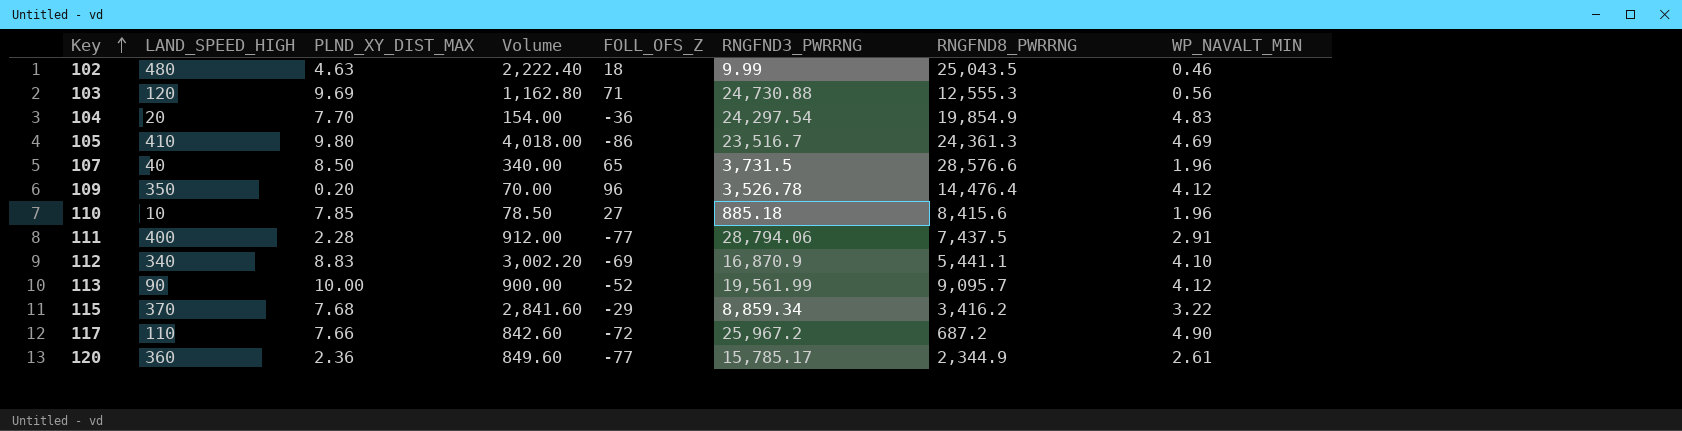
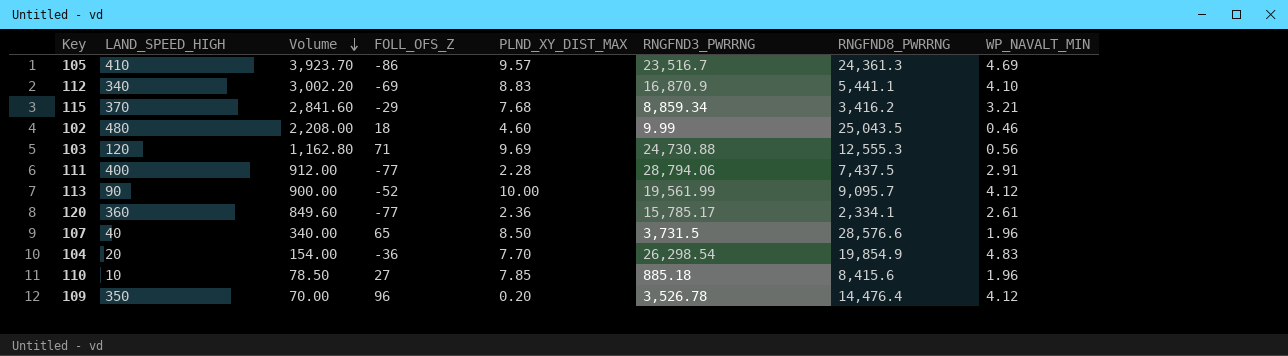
row order: Key ascending -> Volume descending
column PLND_XY_DIST_MAX | position: 3 -> 5
row 117: 110 | 7.66 | 842.60 | -72 | 25,967.2 | 687.2 | 4.90 -> none
105 | Volume: 4,018.00 -> 3,923.70
105 | PLND_XY_DIST_MAX: 9.80 -> 9.57
115 | WP_NAVALT_MIN: 3.22 -> 3.21
102 | Volume: 2,222.40 -> 2,208.00
102 | PLND_XY_DIST_MAX: 4.63 -> 4.60
120 | RNGFND8_PWRRNG: 2,344.9 -> 2,334.1
104 | RNGFND3_PWRRNG: 24,297.54 -> 26,298.54

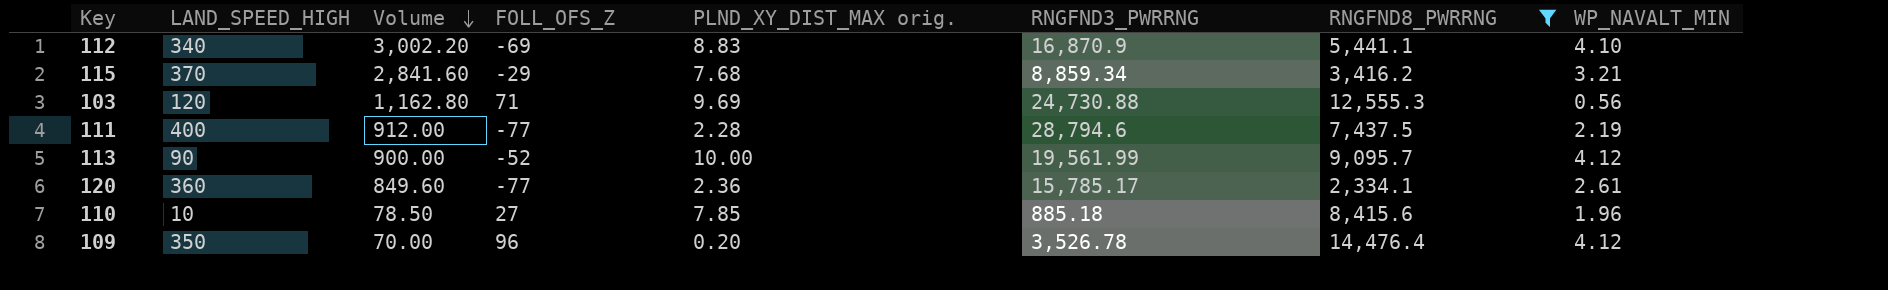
filter: none -> RNGFND8_PWRRNG <= 14,476.4
column name: PLND_XY_DIST_MAX -> PLND_XY_DIST_MAX orig.
111 | RNGFND3_PWRRNG: 28,794.06 -> 28,794.6
111 | WP_NAVALT_MIN: 2.91 -> 2.19

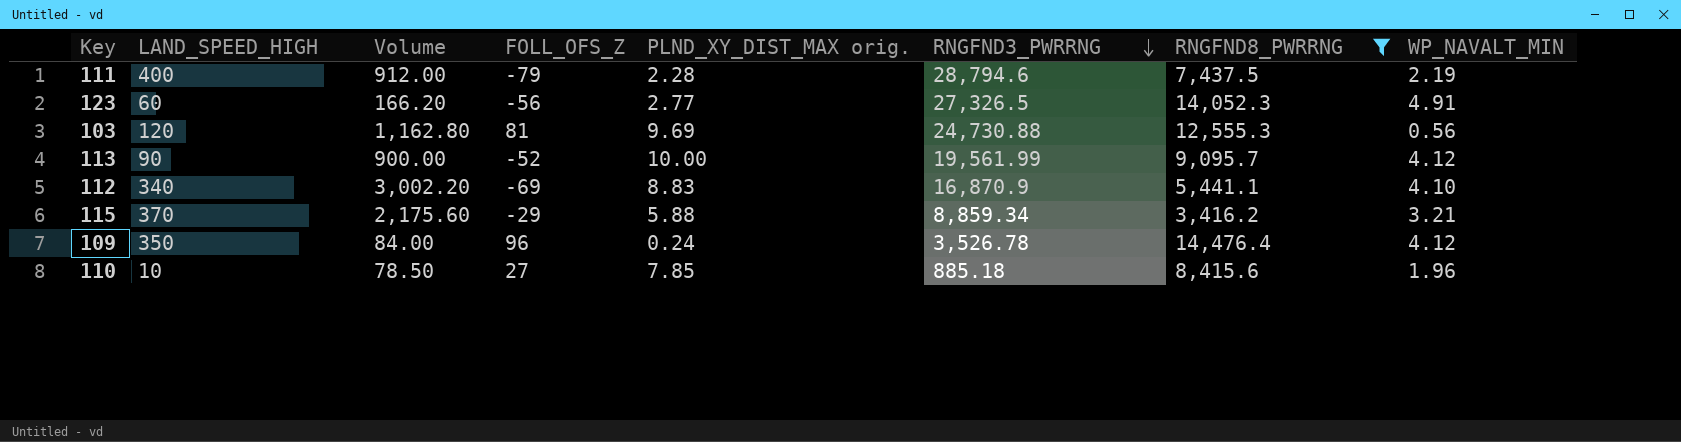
row order: Volume descending -> RNGFND3_PWRRNG descending
row 120: 360 | 849.60 | -77 | 2.36 | 15,785.17 | 2,334.1 | 2.61 -> none
111 | FOLL_OFS_Z: -77 -> -79
row 123: none -> 60 | 166.20 | -56 | 2.77 | 27,326.5 | 14,052.3 | 4.91
103 | FOLL_OFS_Z: 71 -> 81
115 | Volume: 2,841.60 -> 2,175.60
115 | PLND_XY_DIST_MAX orig.: 7.68 -> 5.88
109 | Volume: 70.00 -> 84.00
109 | PLND_XY_DIST_MAX orig.: 0.20 -> 0.24

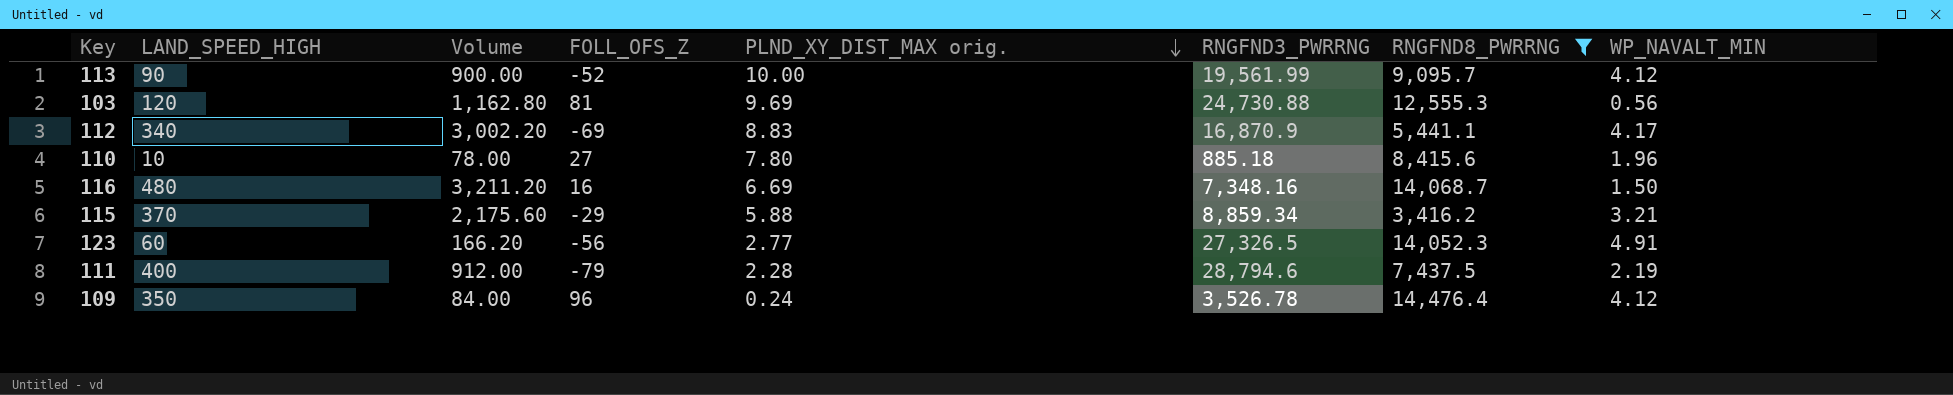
row order: RNGFND3_PWRRNG descending -> PLND_XY_DIST_MAX orig. descending
112 | WP_NAVALT_MIN: 4.10 -> 4.17
110 | Volume: 78.50 -> 78.00
110 | PLND_XY_DIST_MAX orig.: 7.85 -> 7.80
row 116: none -> 480 | 3,211.20 | 16 | 6.69 | 7,348.16 | 14,068.7 | 1.50

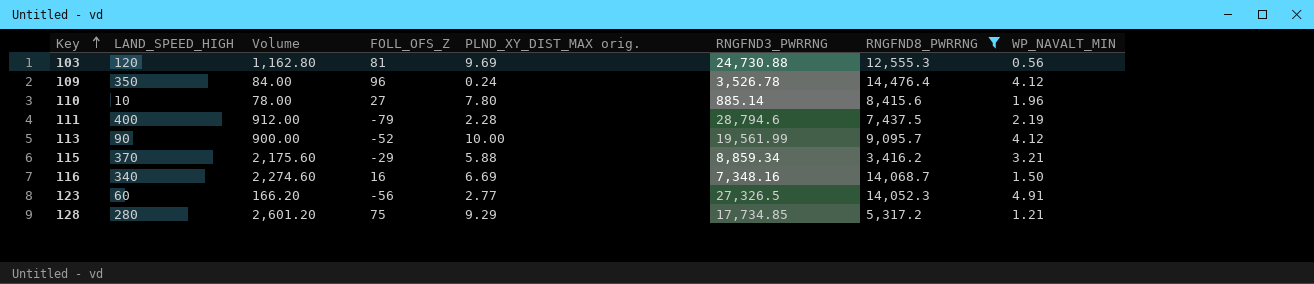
row order: PLND_XY_DIST_MAX orig. descending -> Key ascending
row 112: 340 | 3,002.20 | -69 | 8.83 | 16,870.9 | 5,441.1 | 4.17 -> none
110 | RNGFND3_PWRRNG: 885.18 -> 885.14
116 | LAND_SPEED_HIGH: 480 -> 340
116 | Volume: 3,211.20 -> 2,274.60
row 128: none -> 280 | 2,601.20 | 75 | 9.29 | 17,734.85 | 5,317.2 | 1.21

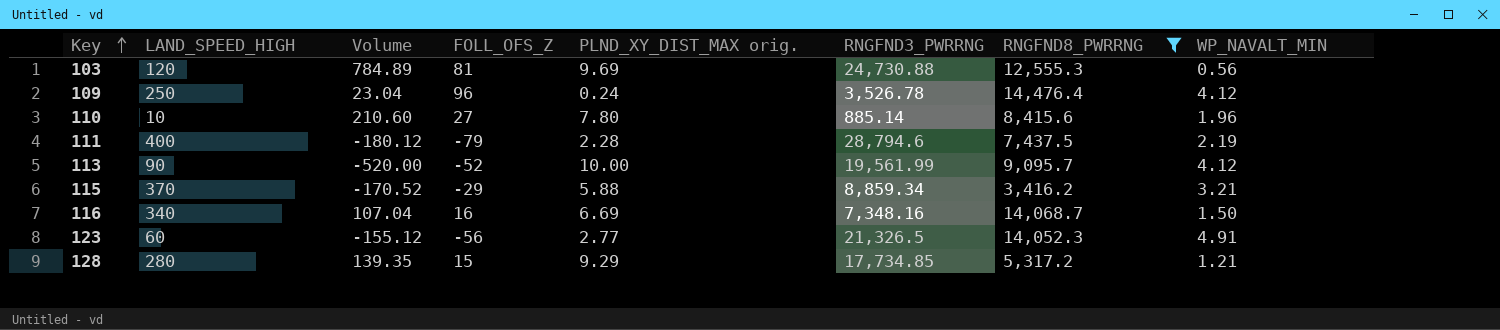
column Volume | formula: [LAND_SPEED_HIGH] * [PLND_XY_DIST_MAX orig.] -> [FOLL_OFS_Z] * [PLND_XY_DIST_MAX orig.]
109 | LAND_SPEED_HIGH: 350 -> 250
123 | RNGFND3_PWRRNG: 27,326.5 -> 21,326.5
128 | FOLL_OFS_Z: 75 -> 15

